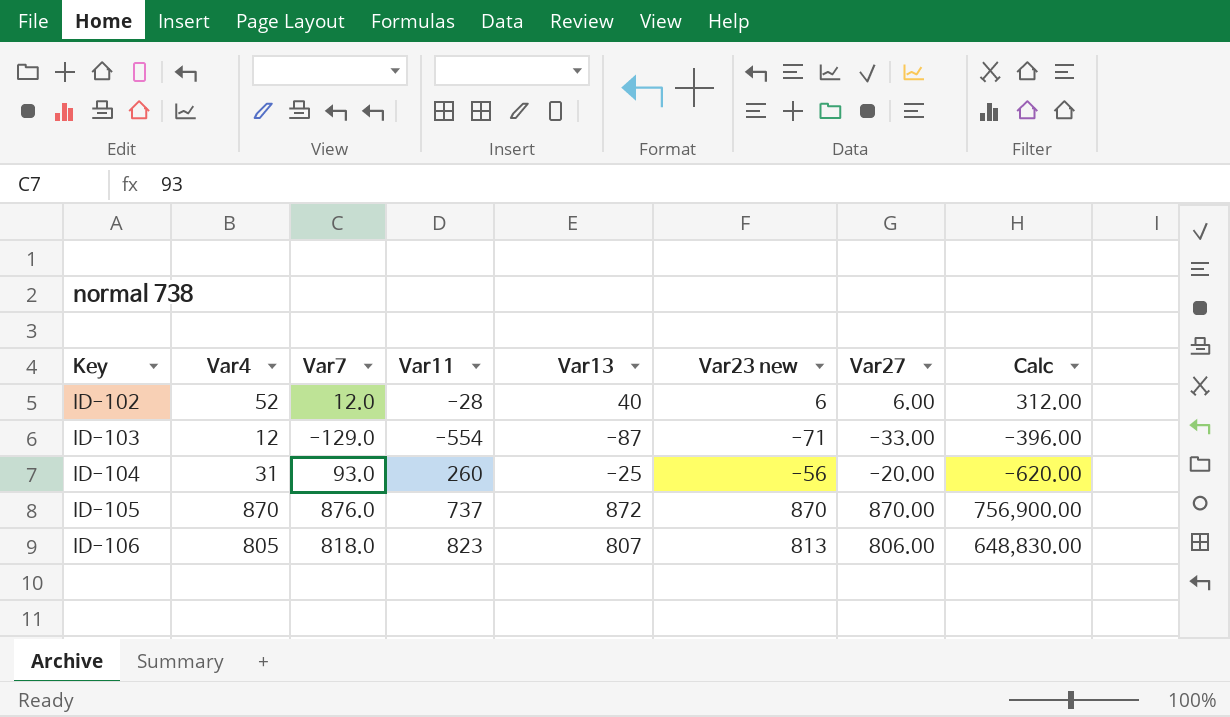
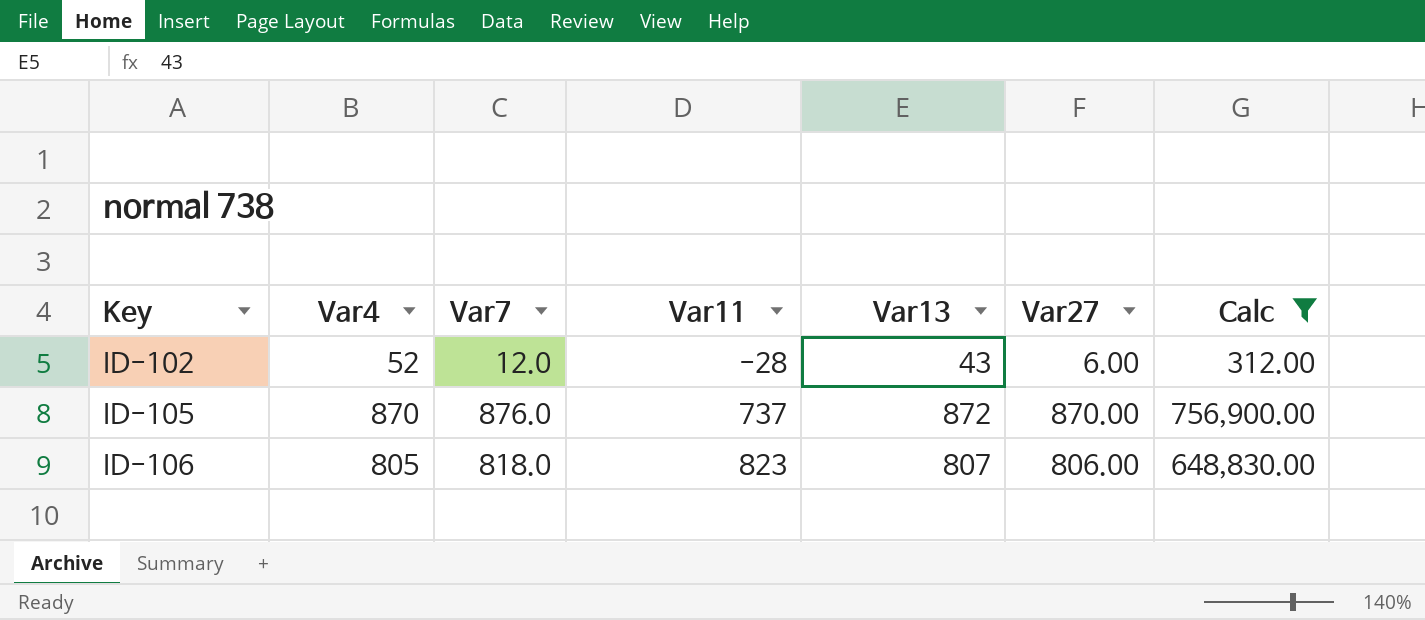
filter: none -> Calc >= 312.00
column Var23 new | position: 6 -> none
ID-102 | Var13: 40 -> 43

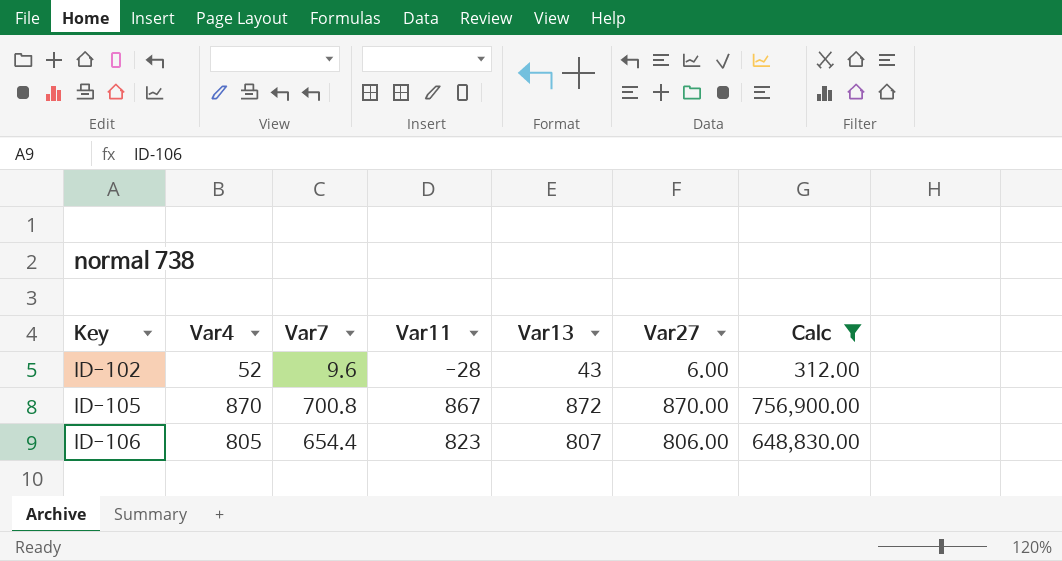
ID-102 | Var7: 12.0 -> 9.6
ID-105 | Var7: 876.0 -> 700.8
ID-105 | Var11: 737 -> 867
ID-106 | Var7: 818.0 -> 654.4

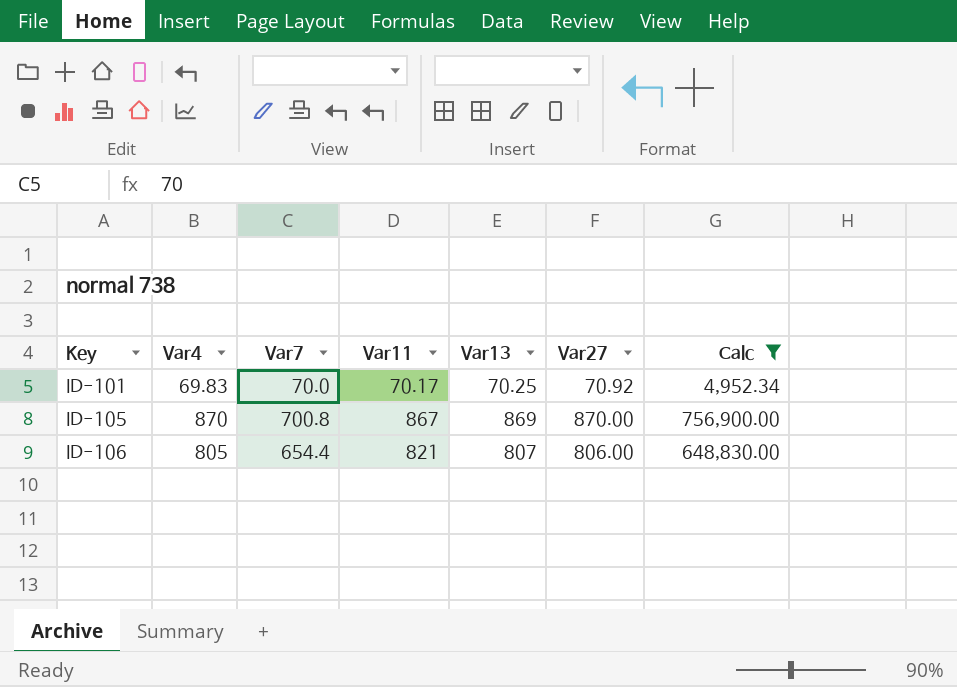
row ID-102: 52 | 9.6 | -28 | 43 | 6.00 | 312.00 -> none
row ID-101: none -> 69.83 | 70.0 | 70.17 | 70.25 | 70.92 | 4,952.34
ID-105 | Var13: 872 -> 869
ID-106 | Var11: 823 -> 821

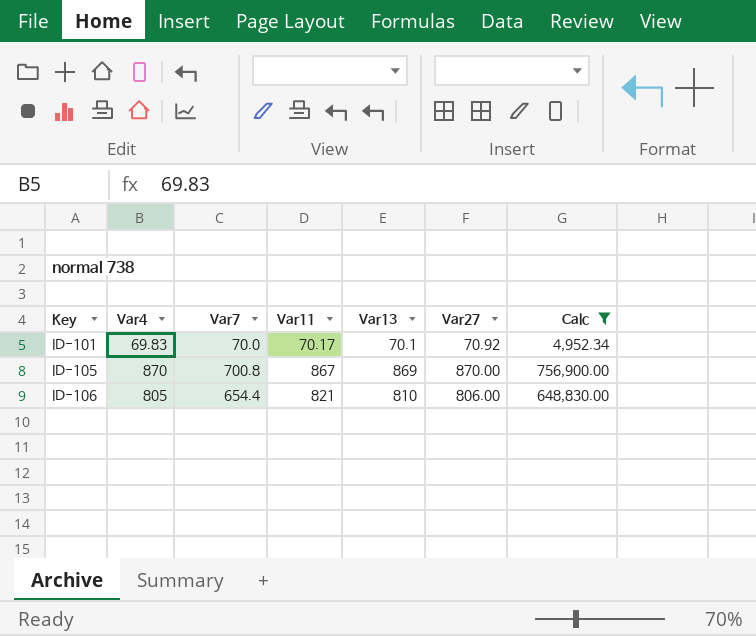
ID-101 | Var13: 70.25 -> 70.1
ID-106 | Var13: 807 -> 810

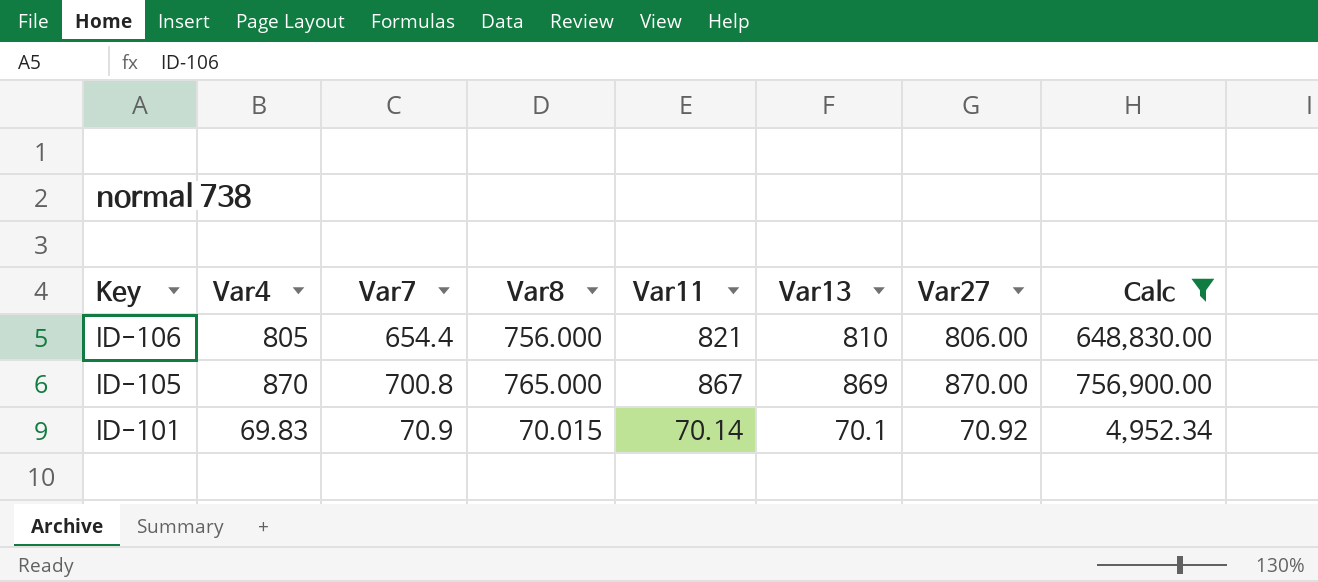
row order: Key ascending -> Key descending
column Var8 | position: none -> 4
ID-101 | Var7: 70.0 -> 70.9
ID-101 | Var11: 70.17 -> 70.14

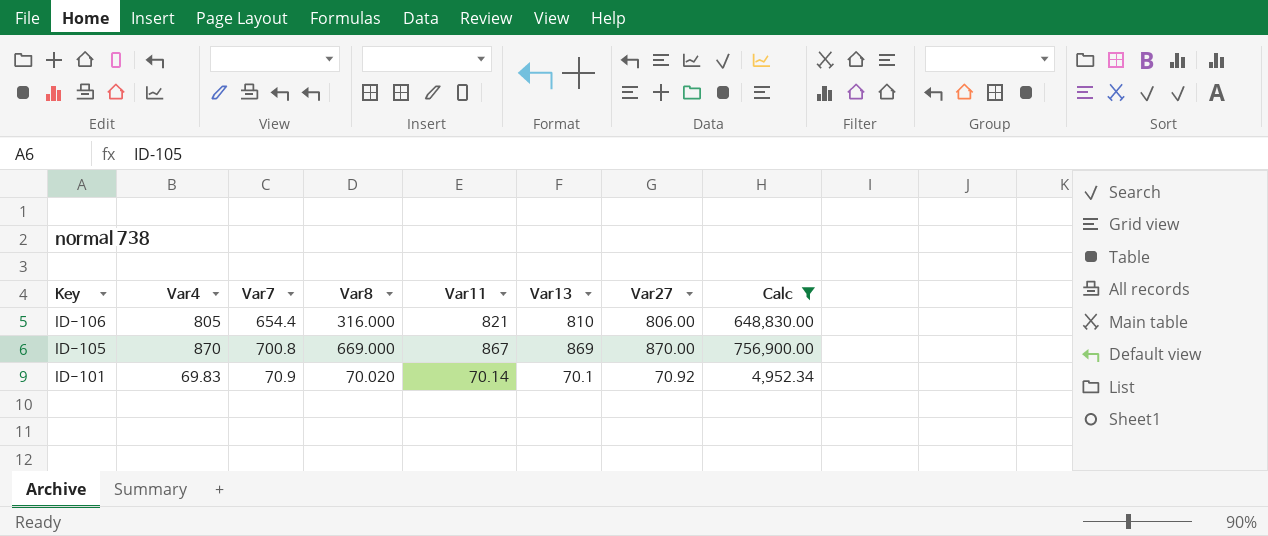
ID-106 | Var8: 756.000 -> 316.000
ID-105 | Var8: 765.000 -> 669.000
ID-101 | Var8: 70.015 -> 70.020

